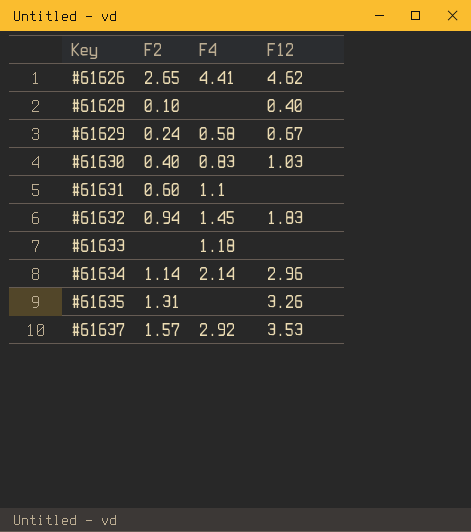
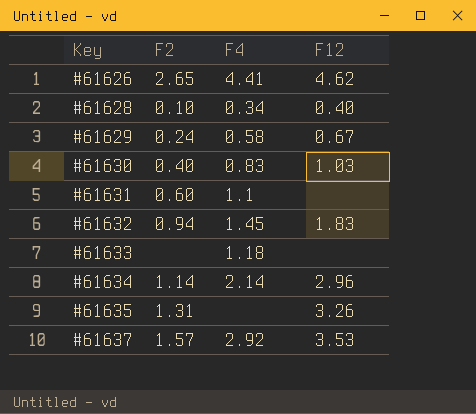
#61628 | F4: none -> 0.34

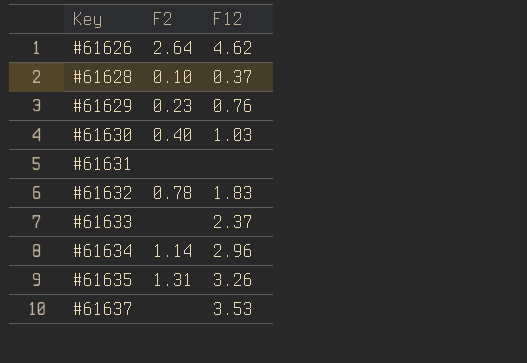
column F4 | position: 3 -> none
#61626 | F2: 2.65 -> 2.64
#61628 | F12: 0.40 -> 0.37
#61629 | F2: 0.24 -> 0.23
#61629 | F12: 0.67 -> 0.76
#61631 | F2: 0.60 -> none
#61632 | F2: 0.94 -> 0.78
#61633 | F12: none -> 2.37
#61637 | F2: 1.57 -> none

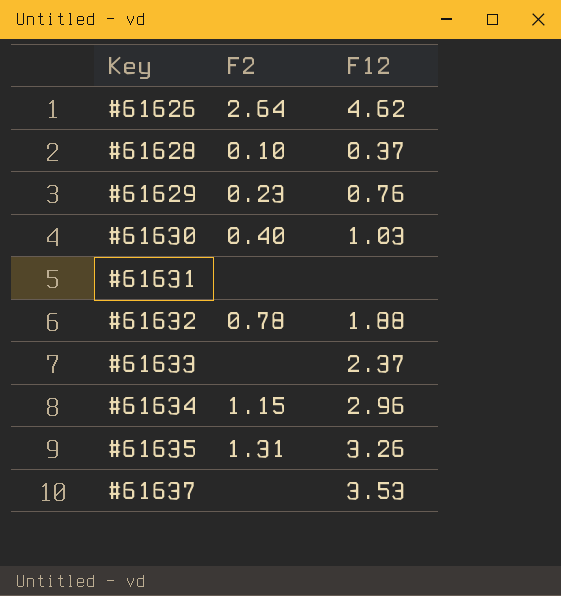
#61632 | F12: 1.83 -> 1.88
#61634 | F2: 1.14 -> 1.15

